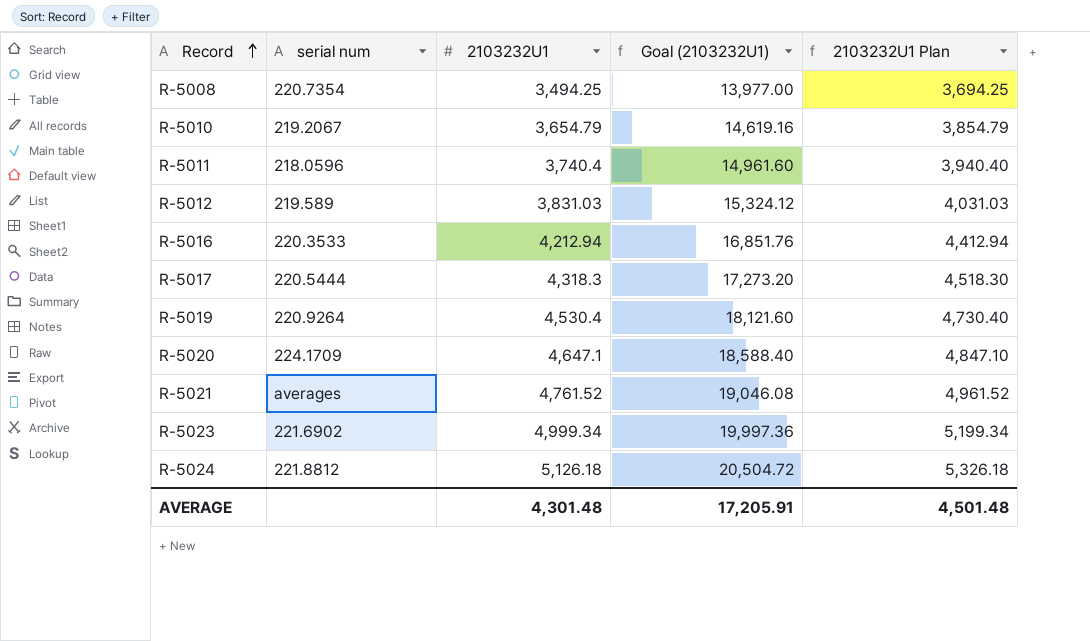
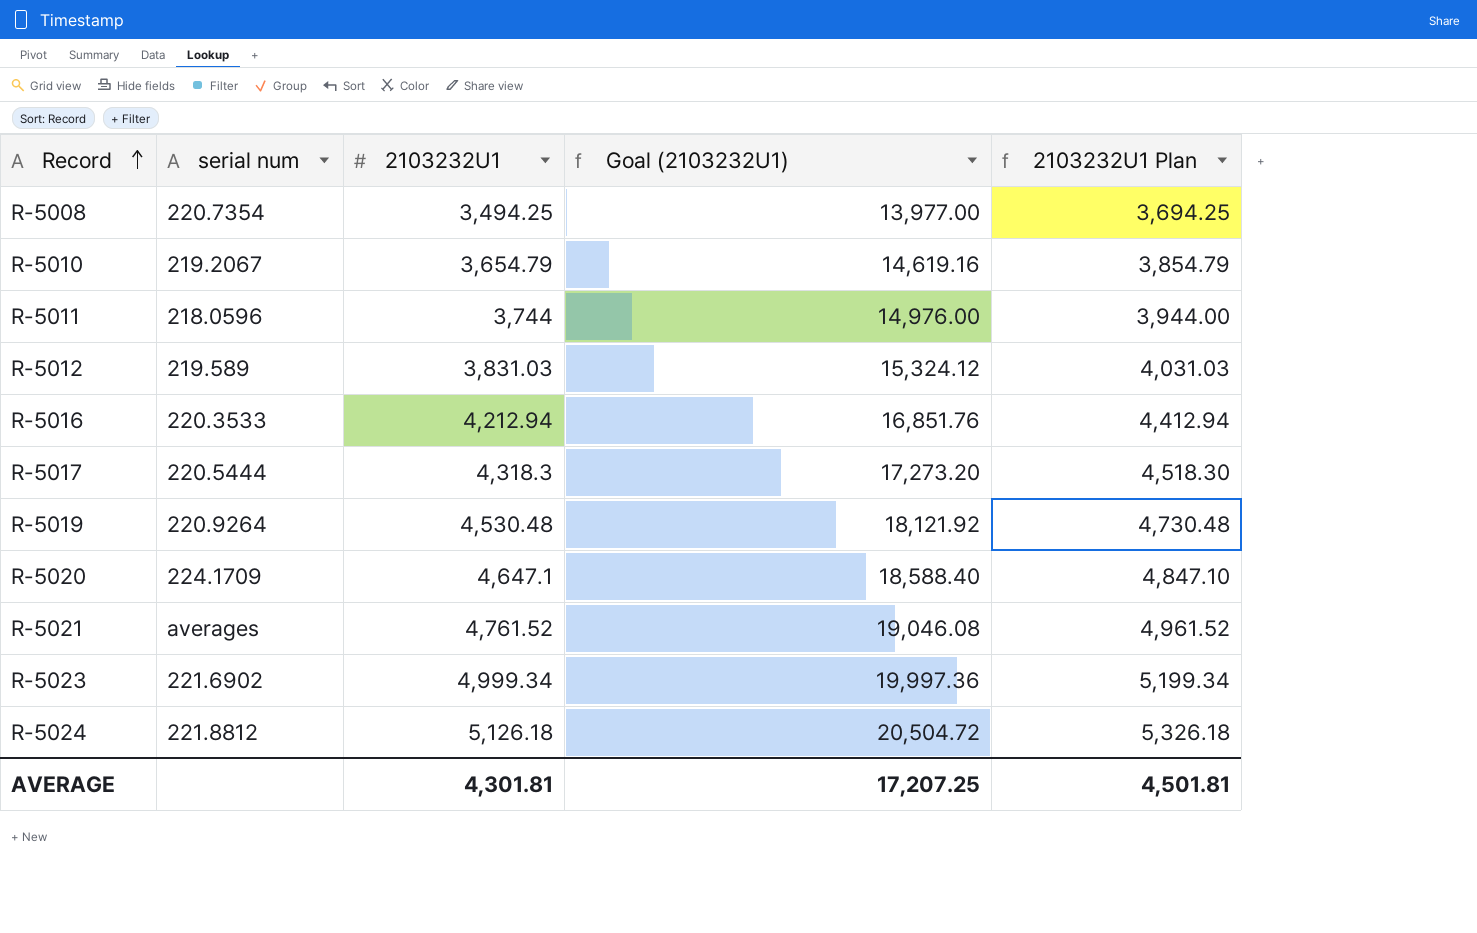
R-5011 | 2103232U1: 3,740.4 -> 3,744
R-5011 | Goal (2103232U1): 14,961.60 -> 14,976.00
R-5011 | 2103232U1 Plan: 3,940.40 -> 3,944.00
R-5019 | 2103232U1: 4,530.4 -> 4,530.48
R-5019 | Goal (2103232U1): 18,121.60 -> 18,121.92
R-5019 | 2103232U1 Plan: 4,730.40 -> 4,730.48
AVERAGE | 2103232U1: 4,301.48 -> 4,301.81
AVERAGE | Goal (2103232U1): 17,205.91 -> 17,207.25
AVERAGE | 2103232U1 Plan: 4,501.48 -> 4,501.81

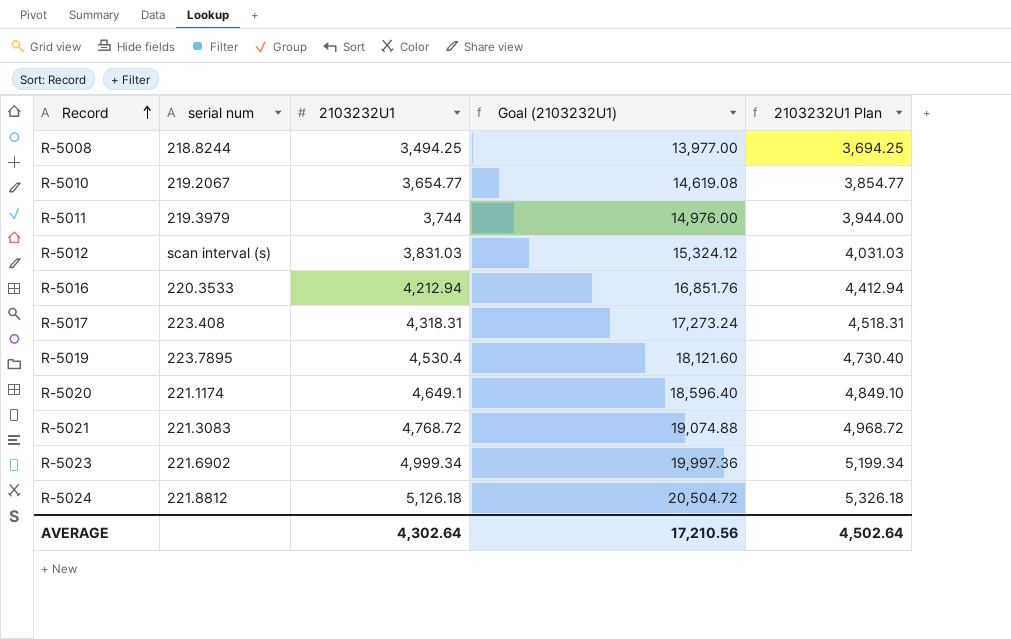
R-5008 | serial num: 220.7354 -> 218.8244
R-5010 | 2103232U1: 3,654.79 -> 3,654.77
R-5010 | Goal (2103232U1): 14,619.16 -> 14,619.08
R-5010 | 2103232U1 Plan: 3,854.79 -> 3,854.77
R-5011 | serial num: 218.0596 -> 219.3979
R-5012 | serial num: 219.589 -> scan interval (s)
R-5017 | serial num: 220.5444 -> 223.408
R-5017 | 2103232U1: 4,318.3 -> 4,318.31
R-5017 | Goal (2103232U1): 17,273.20 -> 17,273.24
R-5017 | 2103232U1 Plan: 4,518.30 -> 4,518.31
R-5019 | serial num: 220.9264 -> 223.7895
R-5019 | 2103232U1: 4,530.48 -> 4,530.4
R-5019 | Goal (2103232U1): 18,121.92 -> 18,121.60
R-5019 | 2103232U1 Plan: 4,730.48 -> 4,730.40
R-5020 | serial num: 224.1709 -> 221.1174
R-5020 | 2103232U1: 4,647.1 -> 4,649.1
R-5020 | Goal (2103232U1): 18,588.40 -> 18,596.40
R-5020 | 2103232U1 Plan: 4,847.10 -> 4,849.10
R-5021 | serial num: averages -> 221.3083
R-5021 | 2103232U1: 4,761.52 -> 4,768.72
R-5021 | Goal (2103232U1): 19,046.08 -> 19,074.88
R-5021 | 2103232U1 Plan: 4,961.52 -> 4,968.72
AVERAGE | 2103232U1: 4,301.81 -> 4,302.64
AVERAGE | Goal (2103232U1): 17,207.25 -> 17,210.56
AVERAGE | 2103232U1 Plan: 4,501.81 -> 4,502.64

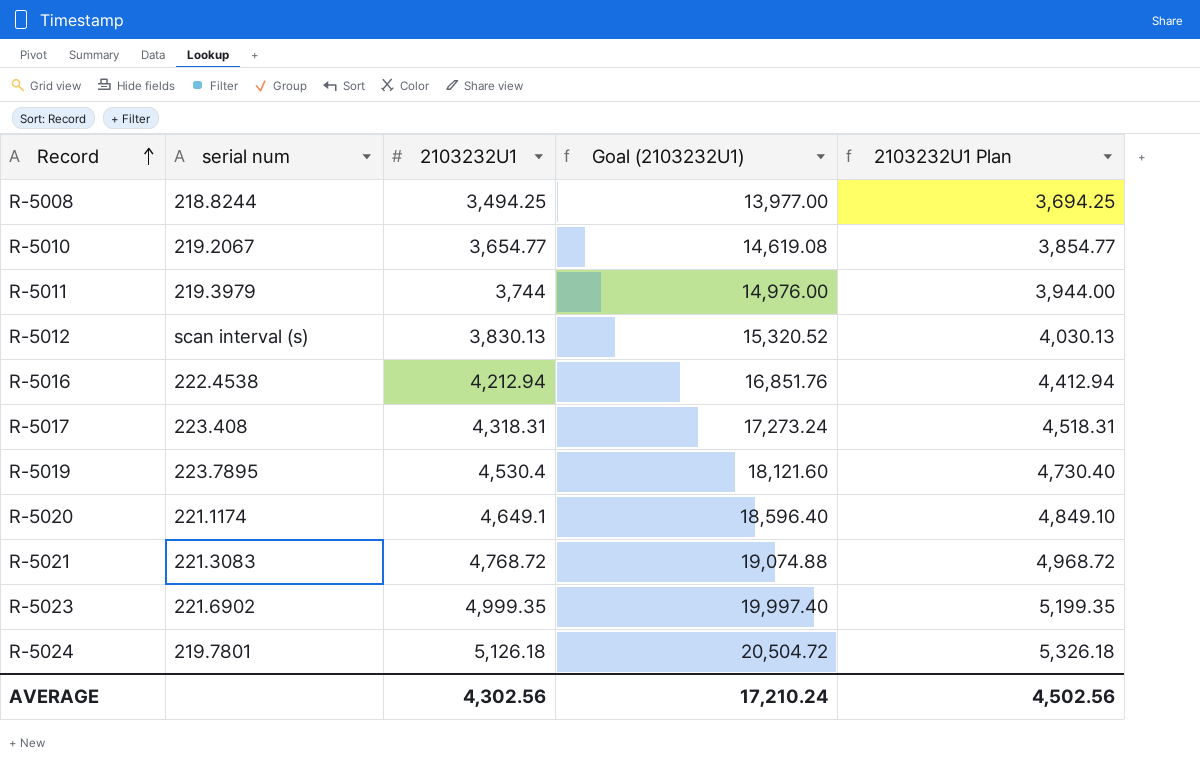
R-5012 | 2103232U1: 3,831.03 -> 3,830.13
R-5012 | Goal (2103232U1): 15,324.12 -> 15,320.52
R-5012 | 2103232U1 Plan: 4,031.03 -> 4,030.13
R-5016 | serial num: 220.3533 -> 222.4538
R-5023 | 2103232U1: 4,999.34 -> 4,999.35
R-5023 | Goal (2103232U1): 19,997.36 -> 19,997.40
R-5023 | 2103232U1 Plan: 5,199.34 -> 5,199.35
R-5024 | serial num: 221.8812 -> 219.7801
AVERAGE | 2103232U1: 4,302.64 -> 4,302.56
AVERAGE | Goal (2103232U1): 17,210.56 -> 17,210.24
AVERAGE | 2103232U1 Plan: 4,502.64 -> 4,502.56

